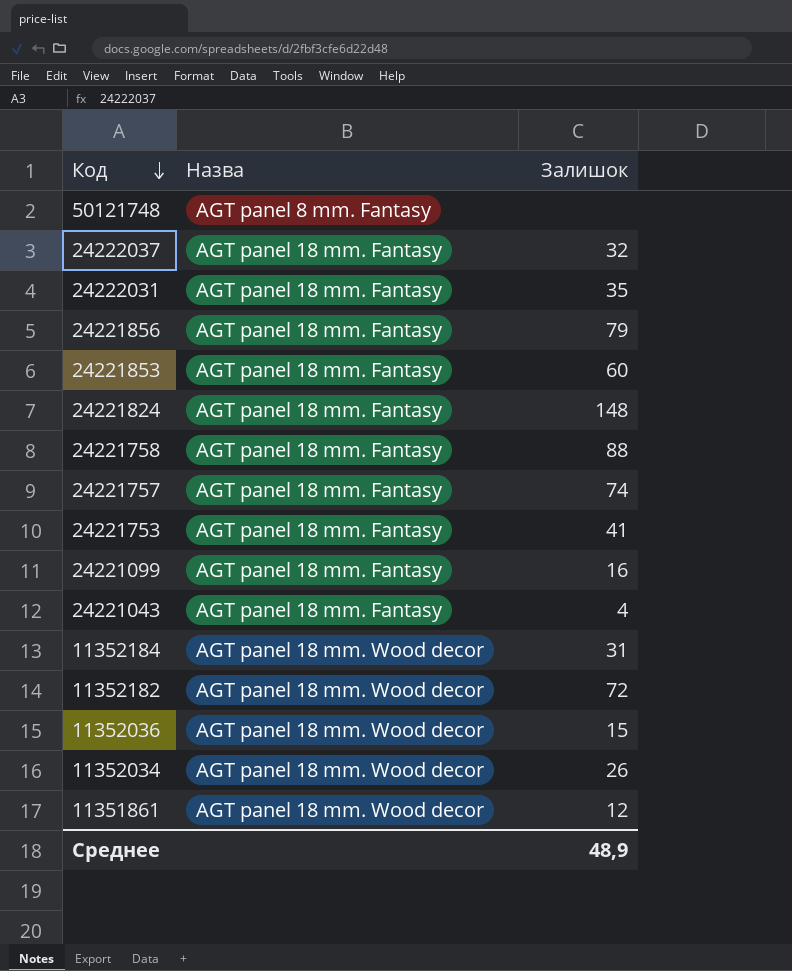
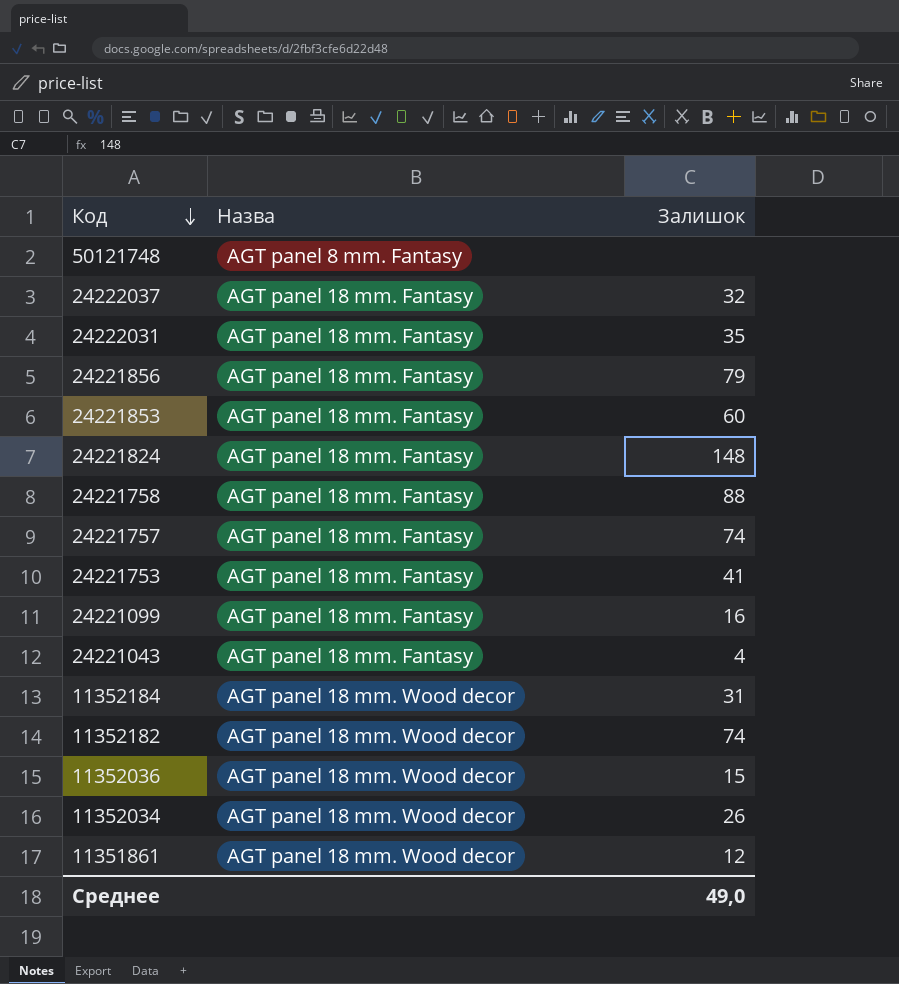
11352182 | Залишок: 72 -> 74
Среднее | Залишок: 48,9 -> 49,0

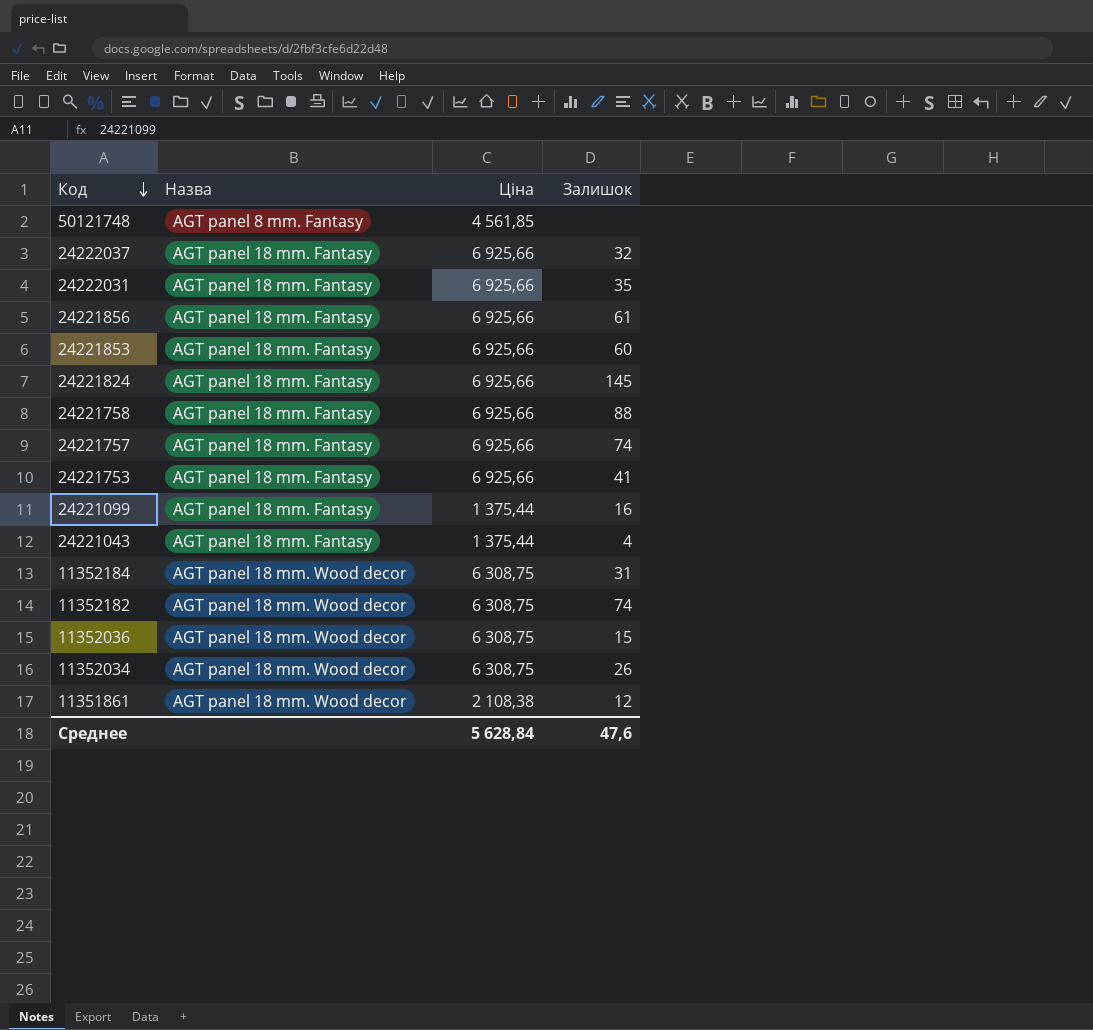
column Ціна | position: none -> 3
24221856 | Залишок: 79 -> 61
24221824 | Залишок: 148 -> 145
Среднее | Залишок: 49,0 -> 47,6

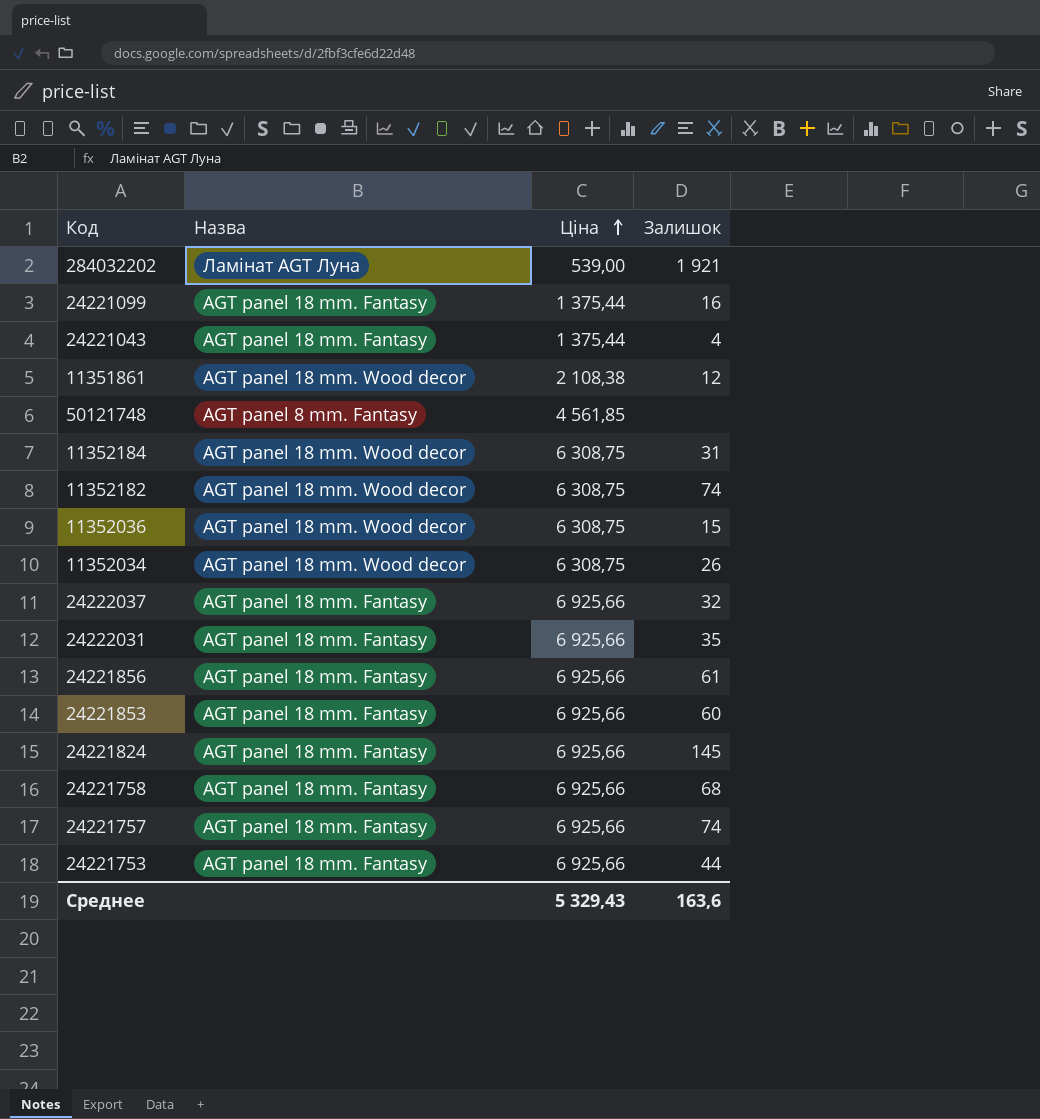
row order: Код descending -> Ціна ascending
row 284032202: none -> Ламінат AGT Луна | 539,00 | 1 921
24221758 | Залишок: 88 -> 68
24221753 | Залишок: 41 -> 44
Среднее | Ціна: 5 628,84 -> 5 329,43
Среднее | Залишок: 47,6 -> 163,6

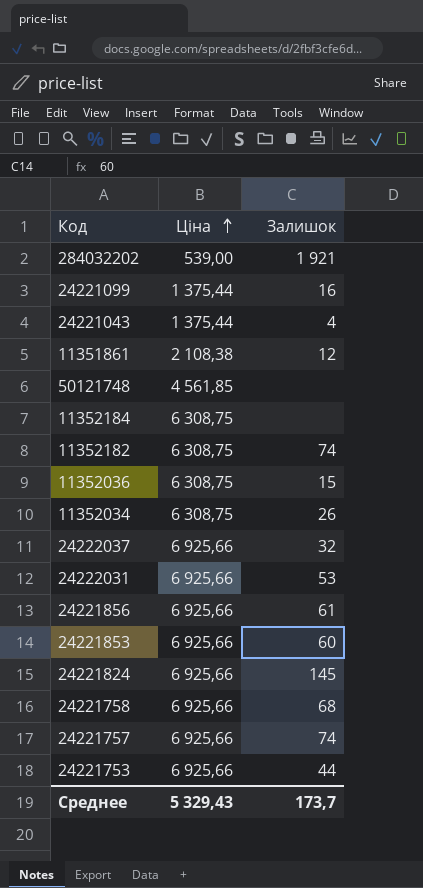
column Назва | position: 2 -> none
11352184 | Залишок: 31 -> none
24222031 | Залишок: 35 -> 53
Среднее | Залишок: 163,6 -> 173,7

